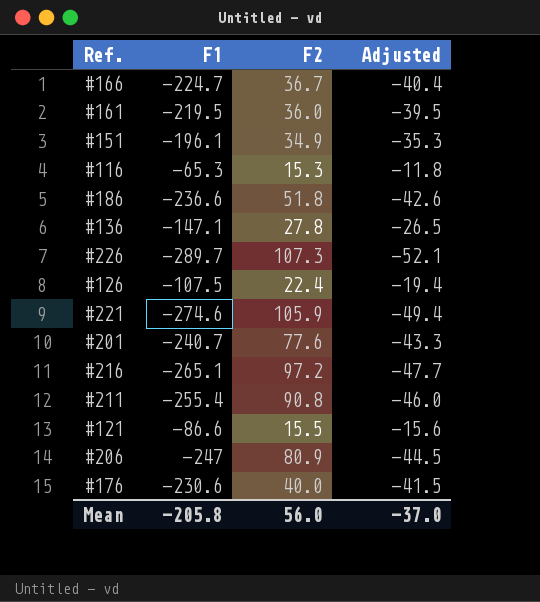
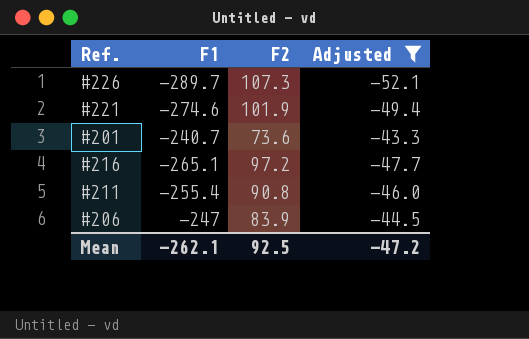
filter: none -> Adjusted <= -43.3
#221 | F2: 105.9 -> 101.9
#201 | F2: 77.6 -> 73.6
#206 | F2: 80.9 -> 83.9
Mean | F1: -205.8 -> -262.1
Mean | F2: 56.0 -> 92.5
Mean | Adjusted: -37.0 -> -47.2

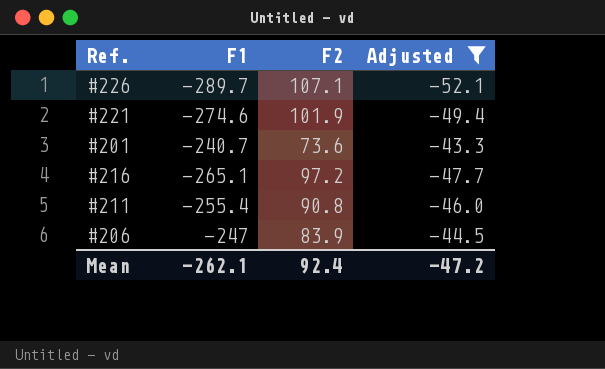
#226 | F2: 107.3 -> 107.1
Mean | F2: 92.5 -> 92.4

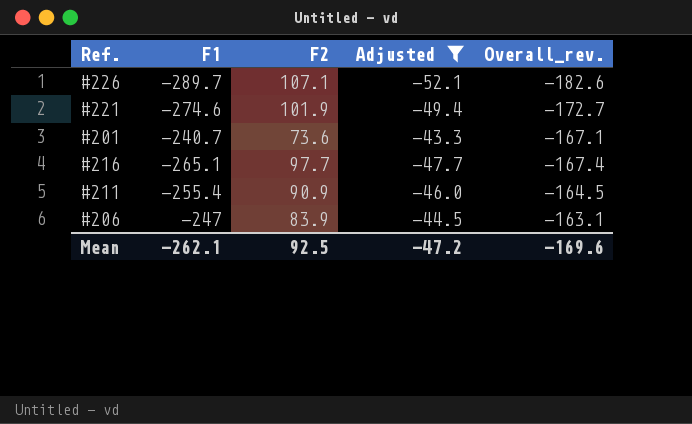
column Overall_rev. | formula: none -> [F1] + [F2]
#216 | F2: 97.2 -> 97.7
#211 | F2: 90.8 -> 90.9
Mean | F2: 92.4 -> 92.5

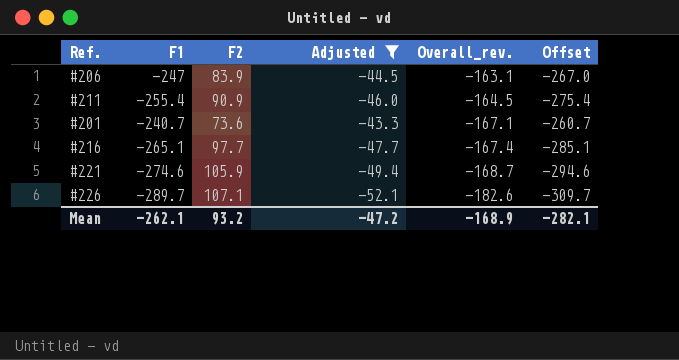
row order: none -> Overall_rev. descending
column Offset | formula: none -> [F1] - 20
#221 | F2: 101.9 -> 105.9
#221 | Overall_rev.: -172.7 -> -168.7
Mean | F2: 92.5 -> 93.2
Mean | Overall_rev.: -169.6 -> -168.9

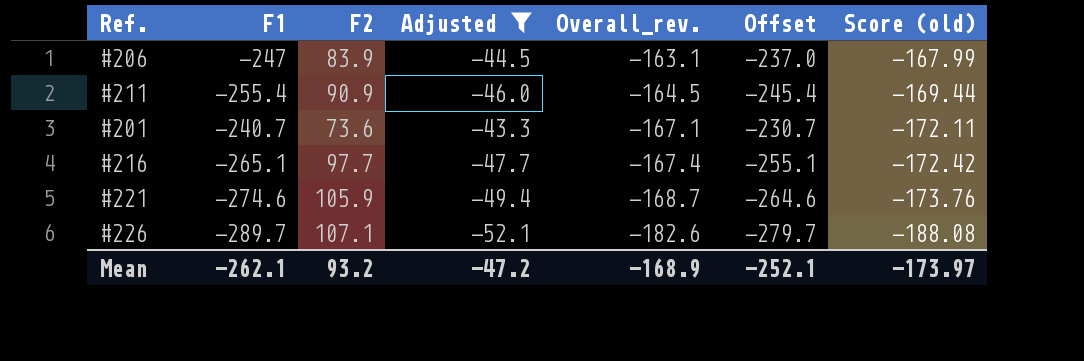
column Offset | formula: [F1] - 20 -> [F1] + 10
column Score (old) | formula: none -> [Overall_rev.] * 1.03
Mean | Offset: -282.1 -> -252.1

